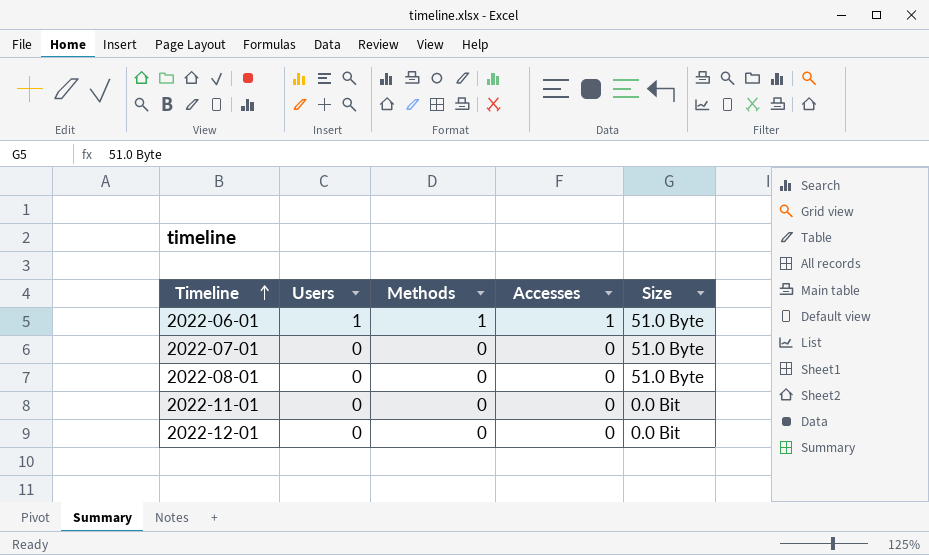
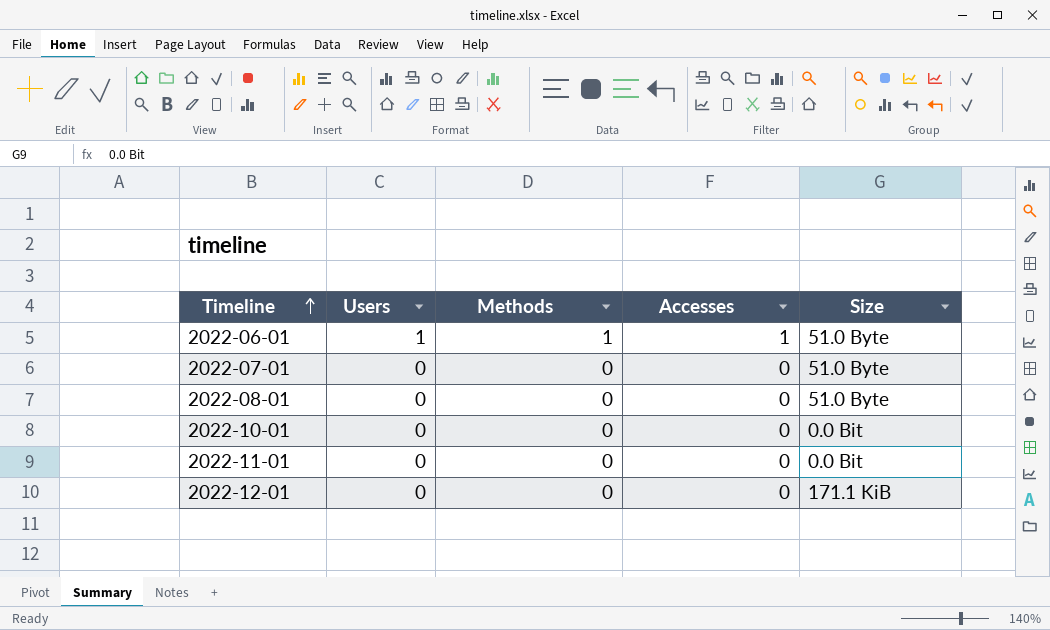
row 2022-10-01: none -> 0 | 0 | 0 | 0.0 Bit
2022-12-01 | Size: 0.0 Bit -> 171.1 KiB

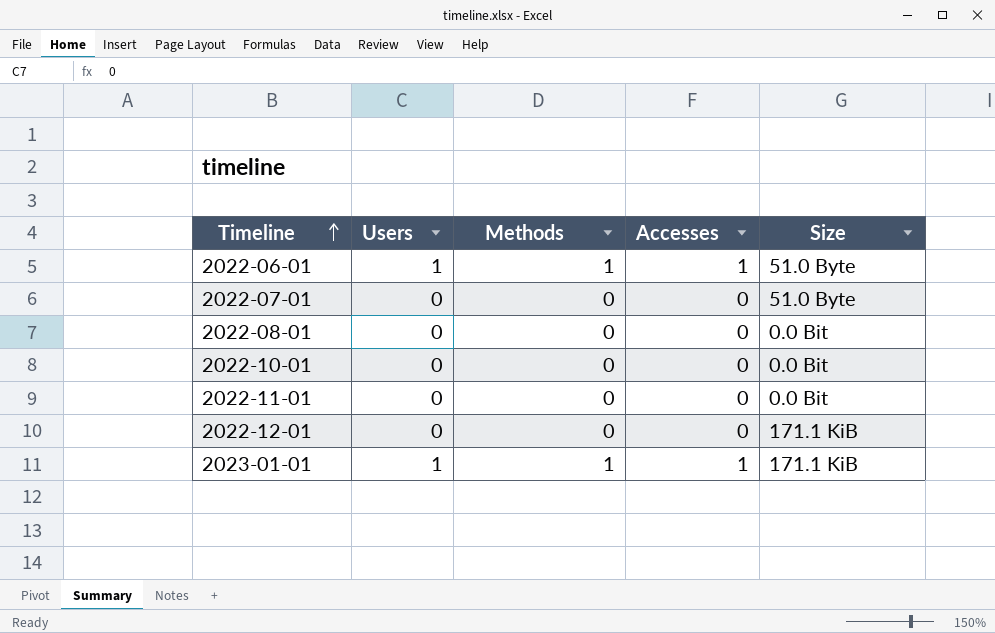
2022-08-01 | Size: 51.0 Byte -> 0.0 Bit
row 2023-01-01: none -> 1 | 1 | 1 | 171.1 KiB

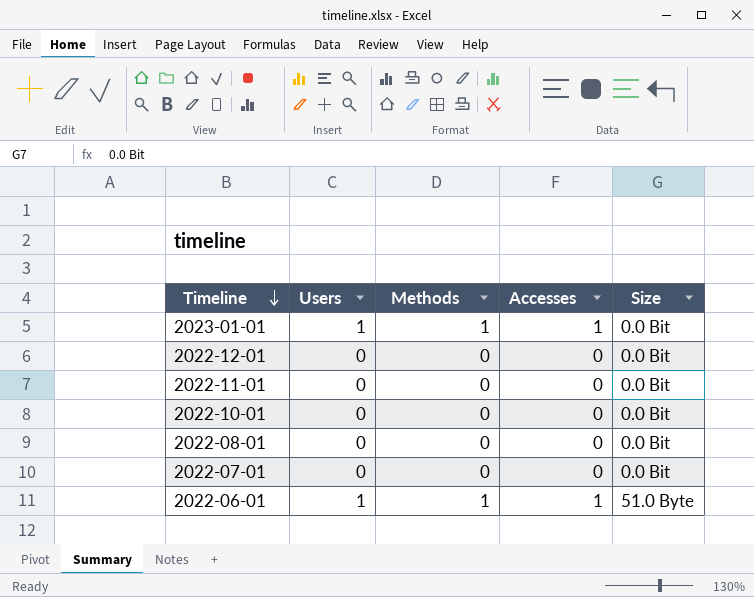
row order: Timeline ascending -> Timeline descending
2023-01-01 | Size: 171.1 KiB -> 0.0 Bit
2022-12-01 | Size: 171.1 KiB -> 0.0 Bit
2022-07-01 | Size: 51.0 Byte -> 0.0 Bit

